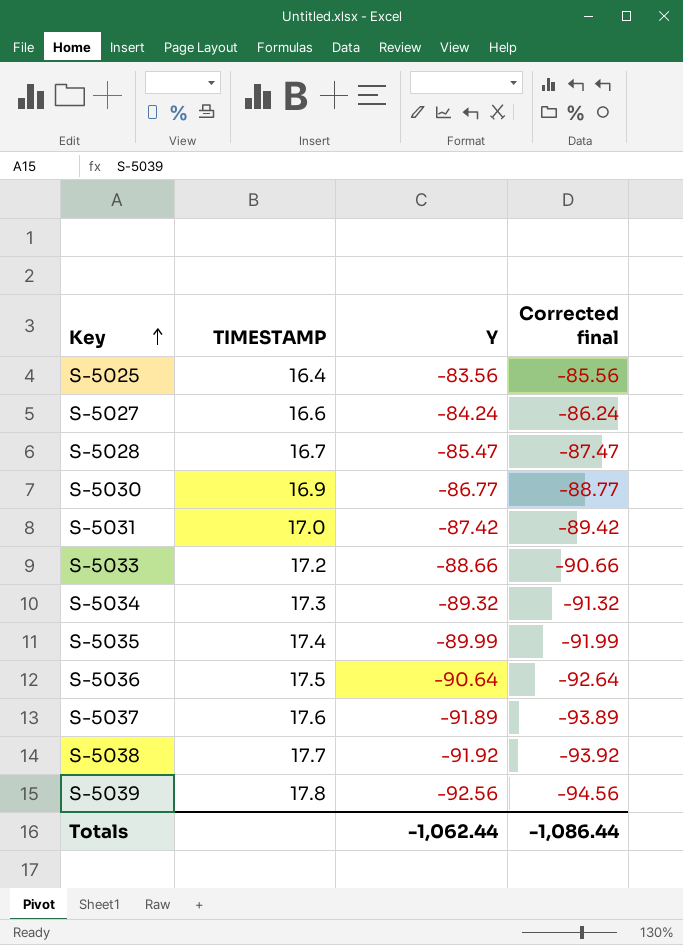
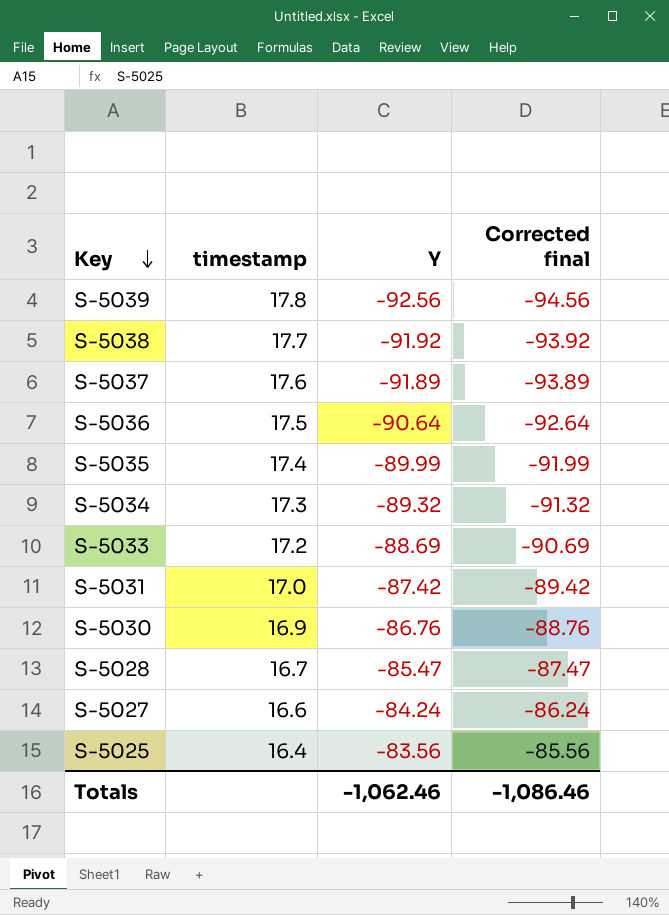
row order: Key ascending -> Key descending
column name: TIMESTAMP -> timestamp
S-5033 | Y: -88.66 -> -88.69
S-5033 | Corrected final: -90.66 -> -90.69
S-5030 | Y: -86.77 -> -86.76
S-5030 | Corrected final: -88.77 -> -88.76
Totals | Y: -1,062.44 -> -1,062.46
Totals | Corrected final: -1,086.44 -> -1,086.46

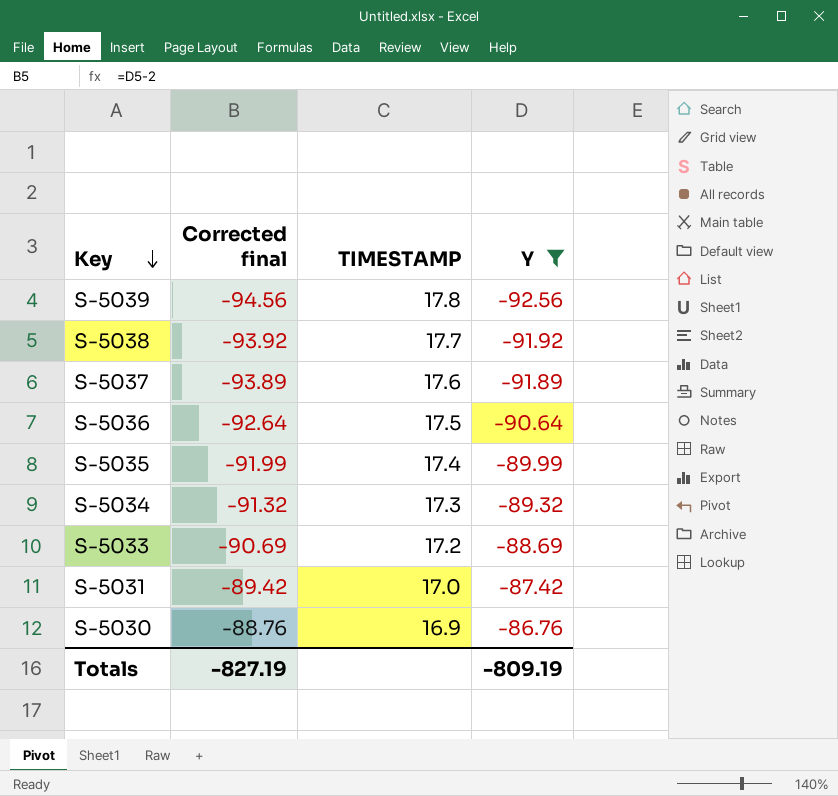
filter: none -> Y <= -86.76
column Corrected final | position: 4 -> 2
column name: timestamp -> TIMESTAMP
Totals | Corrected final: -1,086.46 -> -827.19
Totals | Y: -1,062.46 -> -809.19

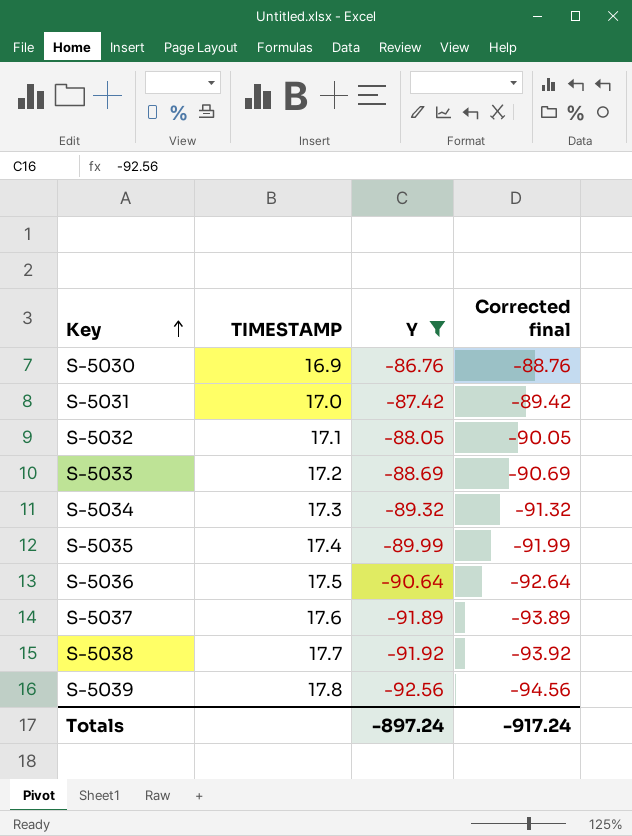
row order: Key descending -> Key ascending
column Corrected final | position: 2 -> 4
row S-5032: none -> 17.1 | -88.05 | -90.05
Totals | Y: -809.19 -> -897.24
Totals | Corrected final: -827.19 -> -917.24

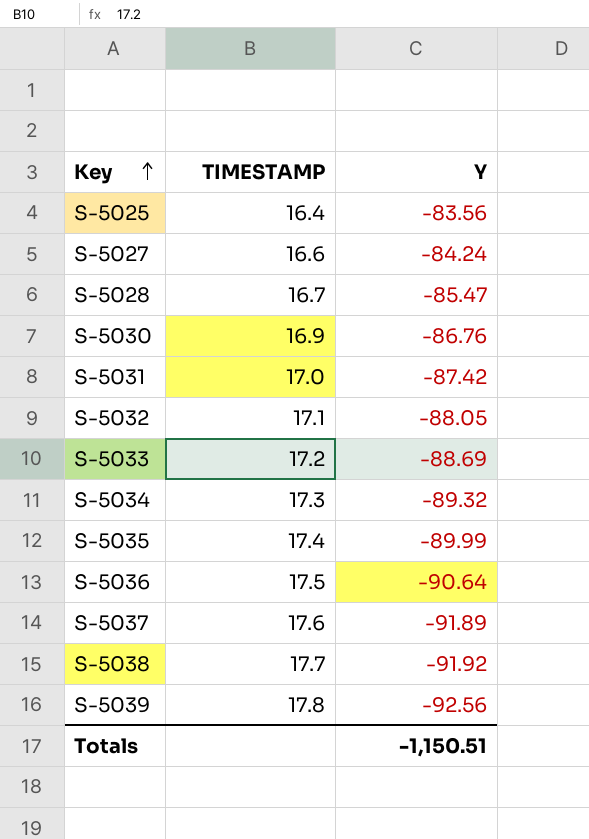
filter: Y <= -86.76 -> none
column Corrected final | formula: [Y] - 2 -> none
Totals | Y: -897.24 -> -1,150.51

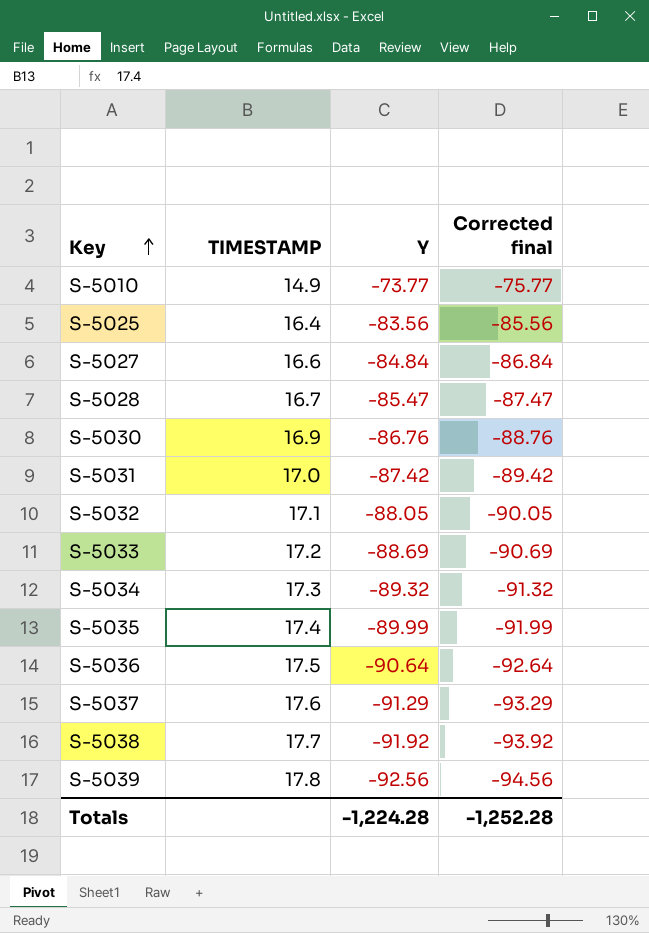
column Corrected final | formula: none -> [Y] - 2
row S-5010: none -> 14.9 | -73.77 | -75.77
S-5027 | Y: -84.24 -> -84.84
S-5037 | Y: -91.89 -> -91.29
Totals | Y: -1,150.51 -> -1,224.28

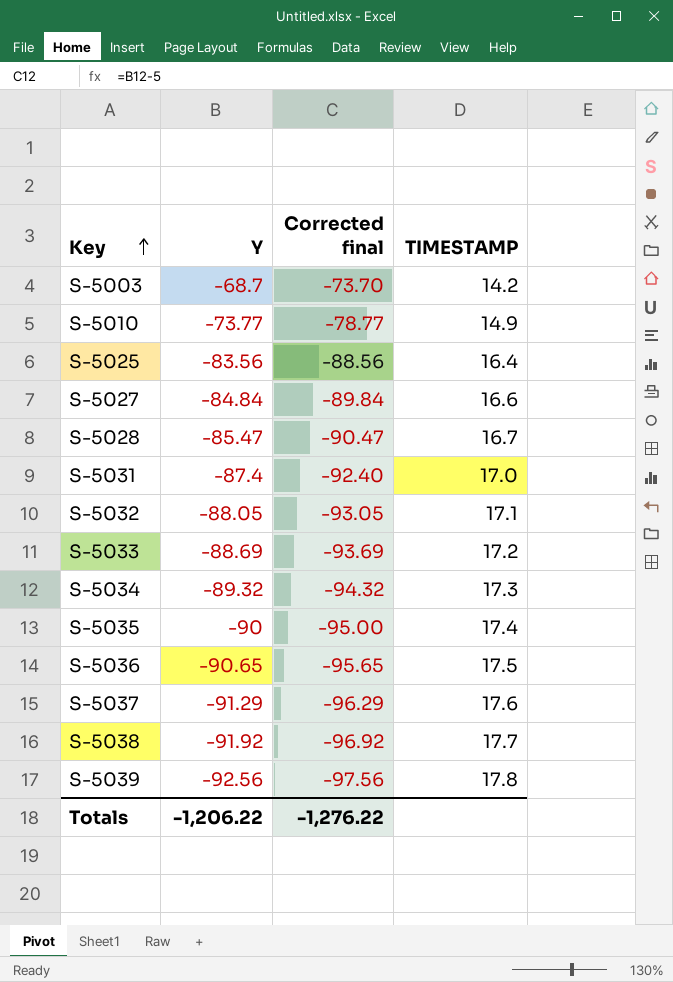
column Corrected final | formula: [Y] - 2 -> [Y] - 5
column TIMESTAMP | position: 2 -> 4
row S-5030: 16.9 | -86.76 | -88.76 -> none
row S-5003: none -> -68.7 | -73.70 | 14.2
S-5031 | Y: -87.42 -> -87.4
S-5035 | Y: -89.99 -> -90
S-5036 | Y: -90.64 -> -90.65
Totals | Y: -1,224.28 -> -1,206.22
Totals | Corrected final: -1,252.28 -> -1,276.22

